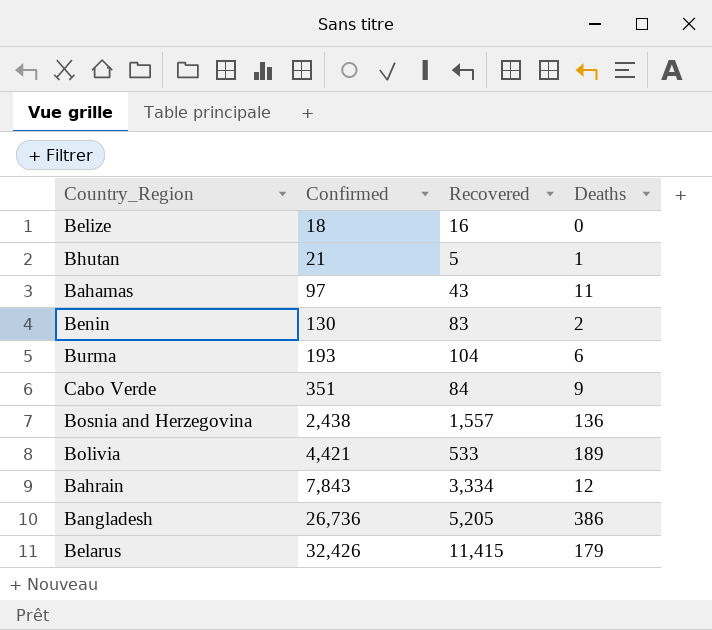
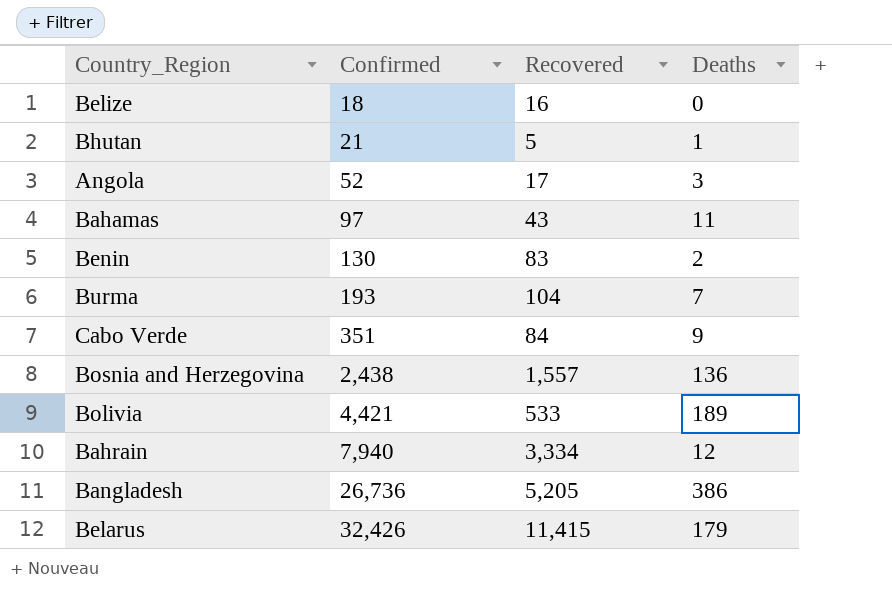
row Angola: none -> 52 | 17 | 3
Burma | Deaths: 6 -> 7
Bahrain | Confirmed: 7,843 -> 7,940

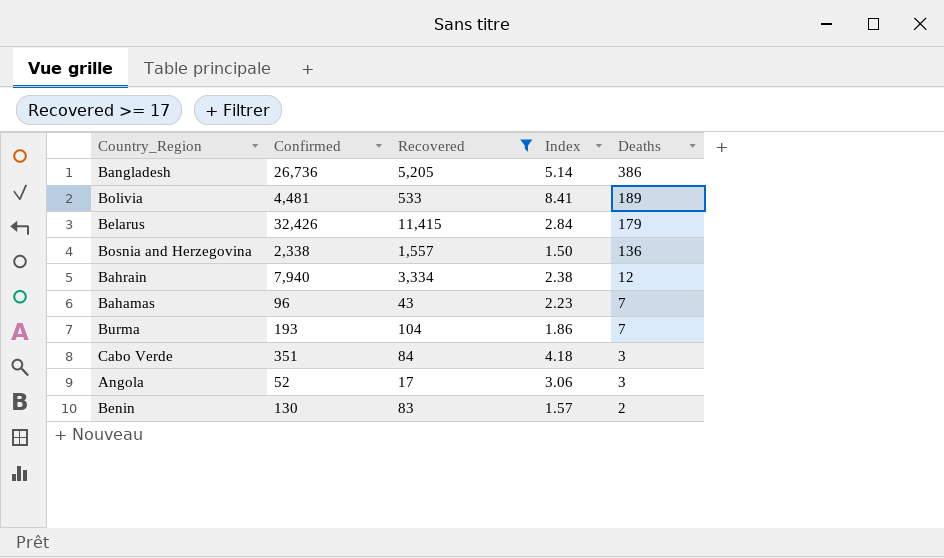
filter: none -> Recovered >= 17
row order: Confirmed ascending -> Deaths descending
column Index | formula: none -> [Confirmed] / [Recovered]
Bolivia | Confirmed: 4,421 -> 4,481
Bosnia and Herzegovina | Confirmed: 2,438 -> 2,338
Bahamas | Confirmed: 97 -> 96
Bahamas | Deaths: 11 -> 7
Cabo Verde | Deaths: 9 -> 3

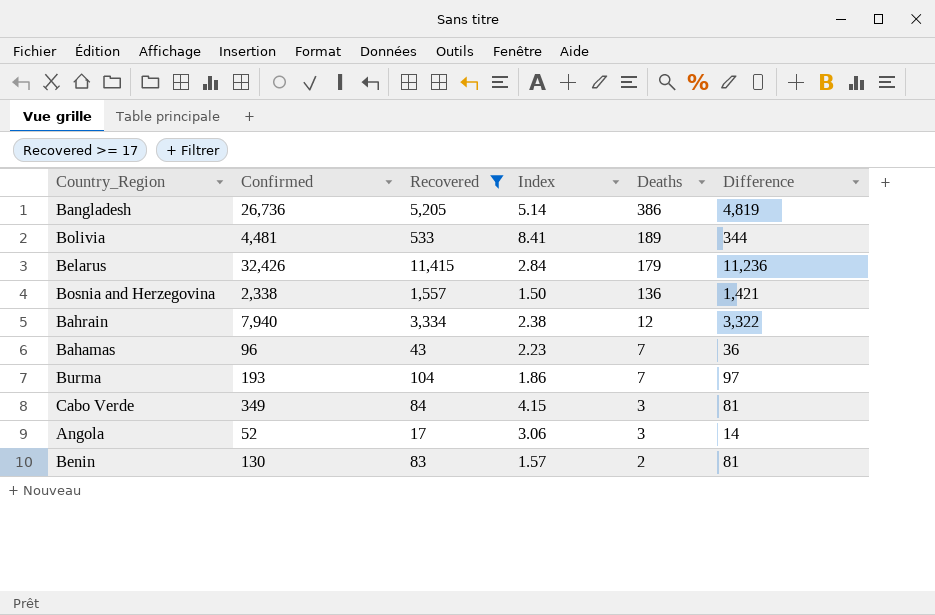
column Difference | formula: none -> [Recovered] - [Deaths]
Cabo Verde | Confirmed: 351 -> 349
Cabo Verde | Index: 4.18 -> 4.15

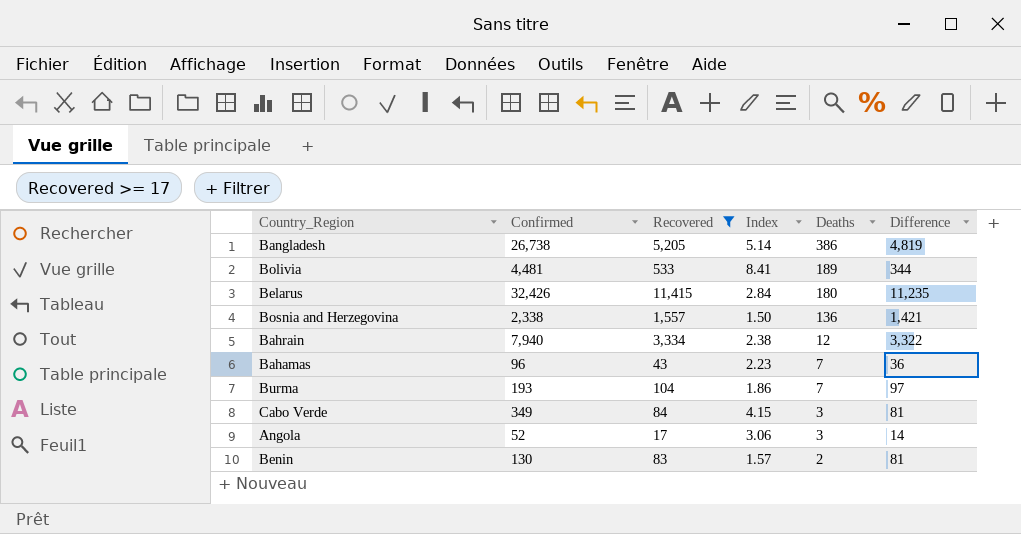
Bangladesh | Confirmed: 26,736 -> 26,738
Belarus | Deaths: 179 -> 180
Belarus | Difference: 11,236 -> 11,235

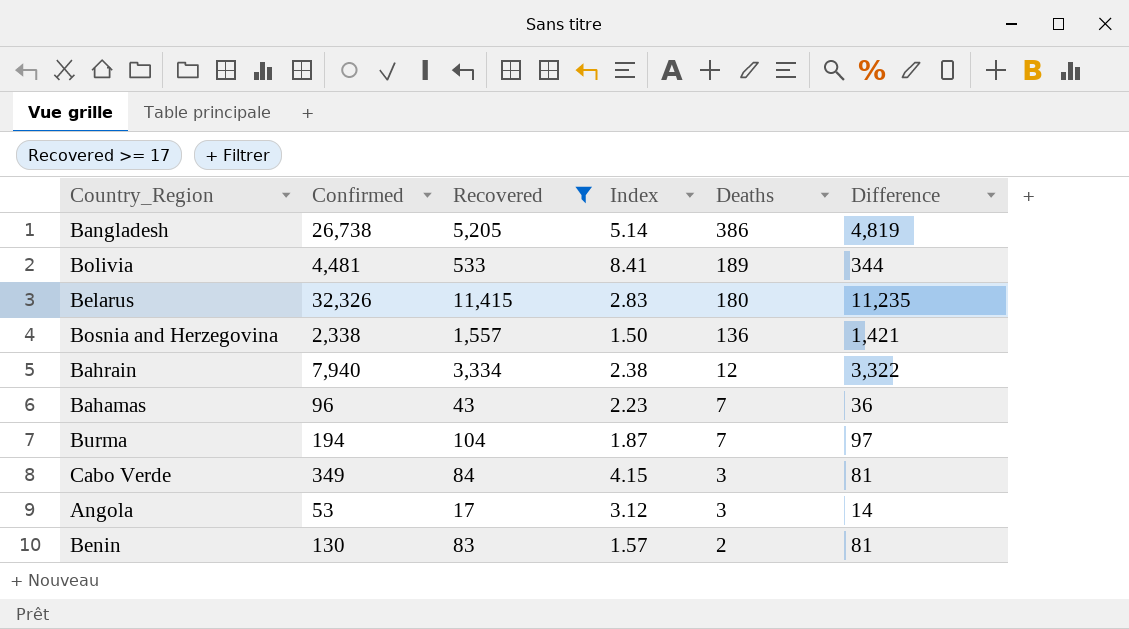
Belarus | Confirmed: 32,426 -> 32,326
Belarus | Index: 2.84 -> 2.83
Burma | Confirmed: 193 -> 194
Burma | Index: 1.86 -> 1.87
Angola | Confirmed: 52 -> 53
Angola | Index: 3.06 -> 3.12

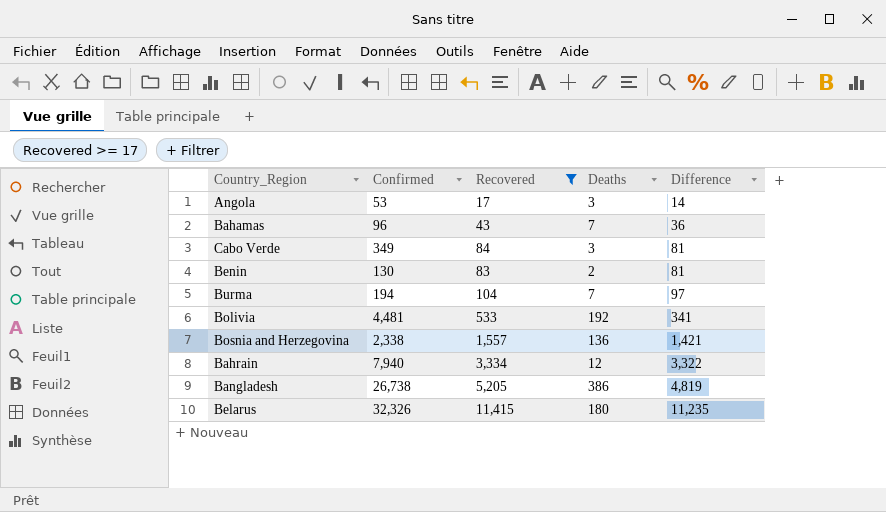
row order: Deaths descending -> Difference ascending
column Index | formula: [Confirmed] / [Recovered] -> none
Bolivia | Deaths: 189 -> 192
Bolivia | Difference: 344 -> 341

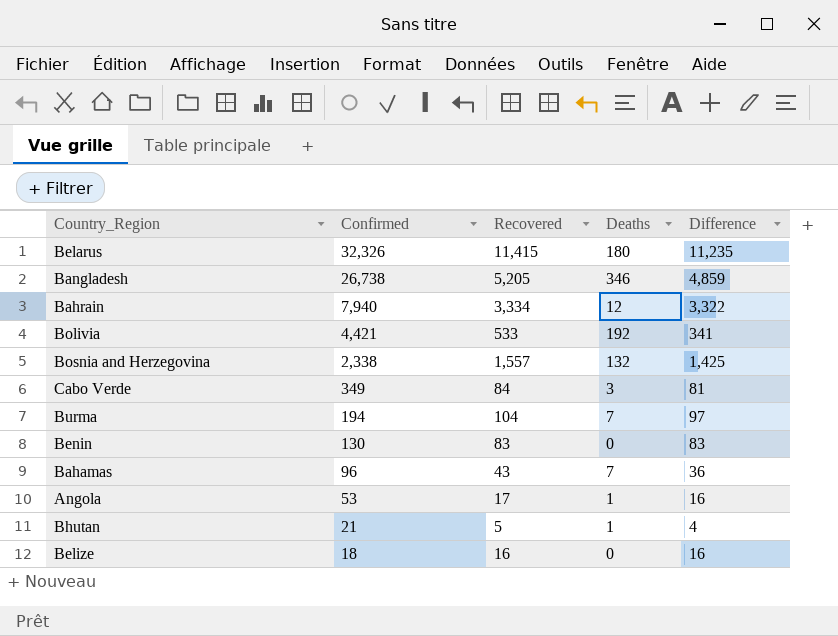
filter: Recovered >= 17 -> none
row order: Difference ascending -> Confirmed descending
Bangladesh | Deaths: 386 -> 346
Bangladesh | Difference: 4,819 -> 4,859
Bolivia | Confirmed: 4,481 -> 4,421
Bosnia and Herzegovina | Deaths: 136 -> 132
Bosnia and Herzegovina | Difference: 1,421 -> 1,425
Benin | Deaths: 2 -> 0
Benin | Difference: 81 -> 83
Angola | Deaths: 3 -> 1
Angola | Difference: 14 -> 16

